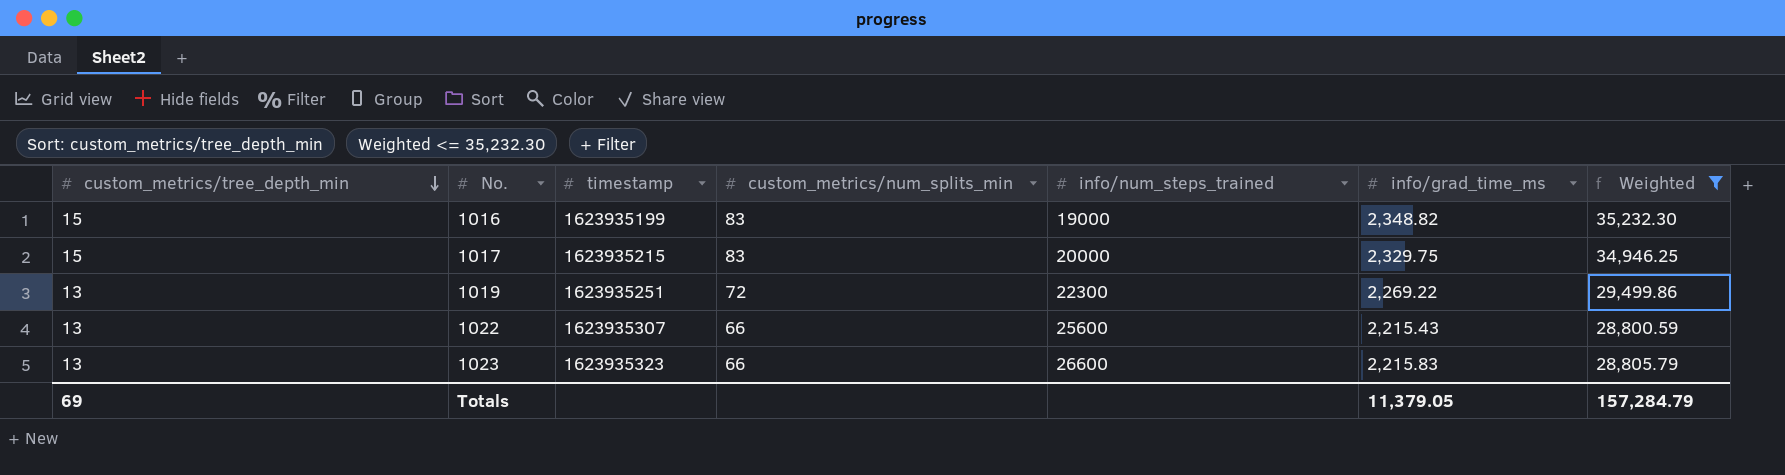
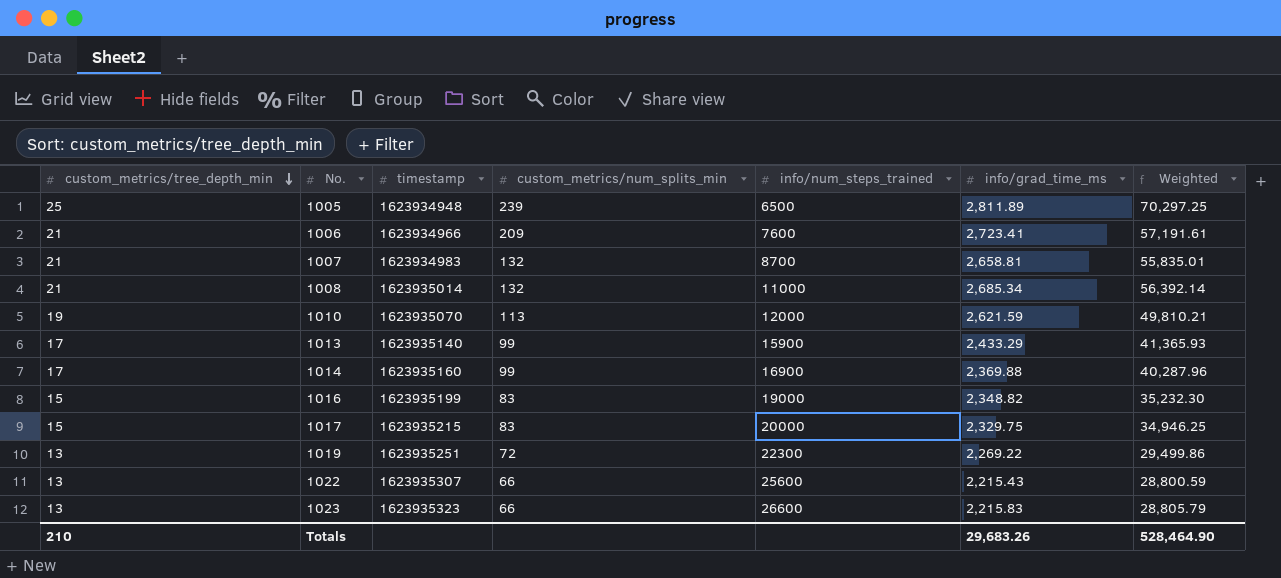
filter: Weighted <= 35,232.30 -> none
Totals | custom_metrics/tree_depth_min: 69 -> 210
Totals | info/grad_time_ms: 11,379.05 -> 29,683.26
Totals | Weighted: 157,284.79 -> 528,464.90

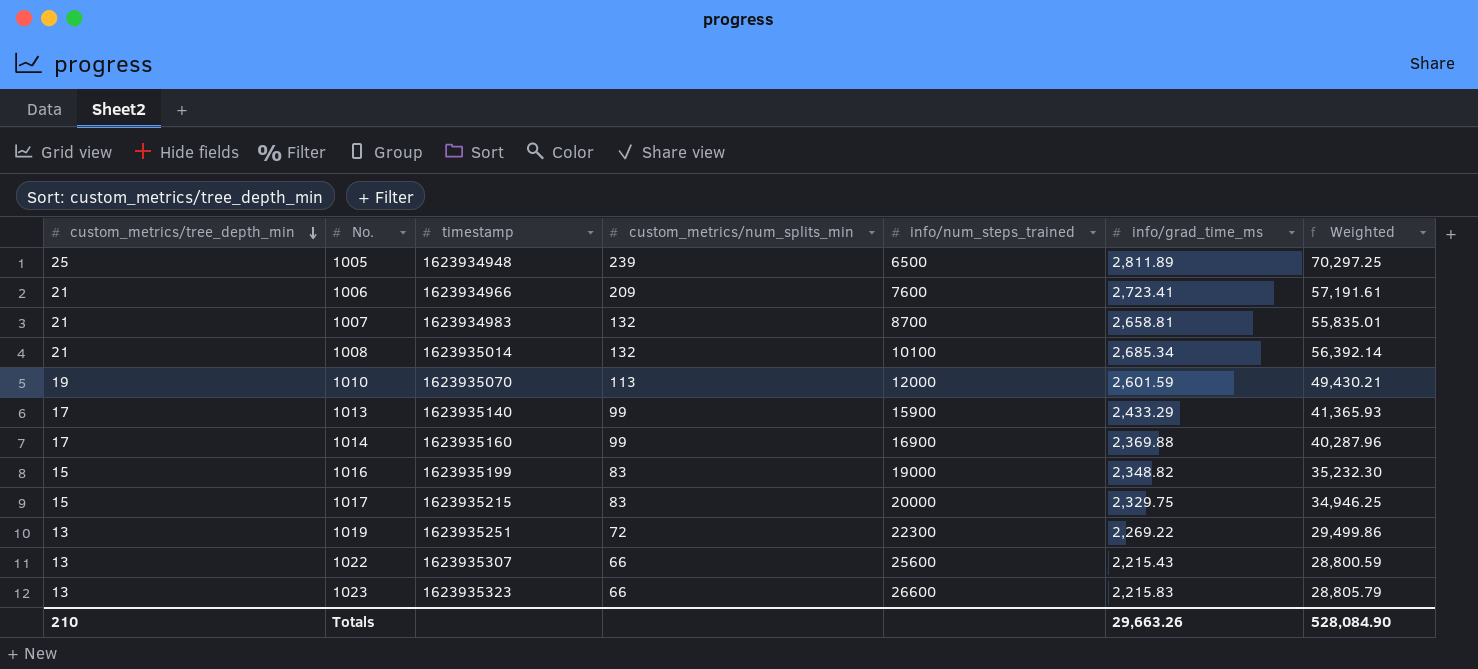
1008 | info/num_steps_trained: 11000 -> 10100
1010 | info/grad_time_ms: 2,621.59 -> 2,601.59
1010 | Weighted: 49,810.21 -> 49,430.21
Totals | info/grad_time_ms: 29,683.26 -> 29,663.26
Totals | Weighted: 528,464.90 -> 528,084.90

